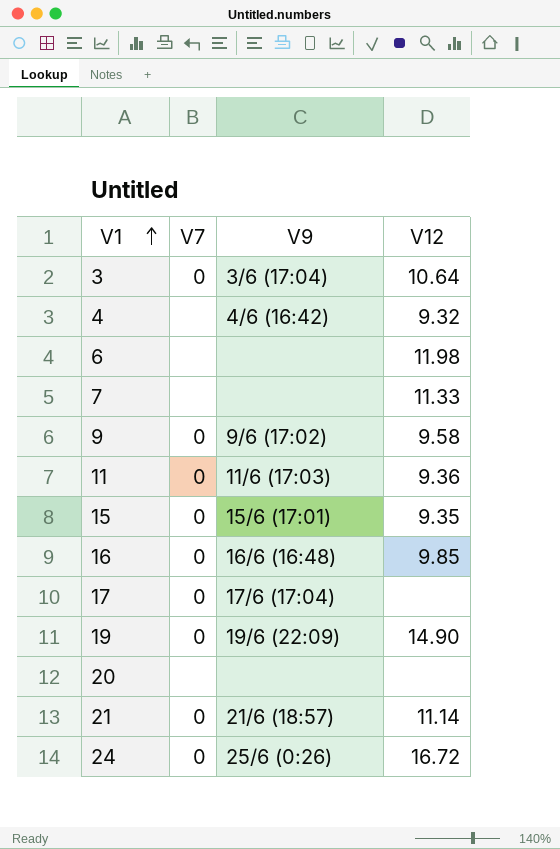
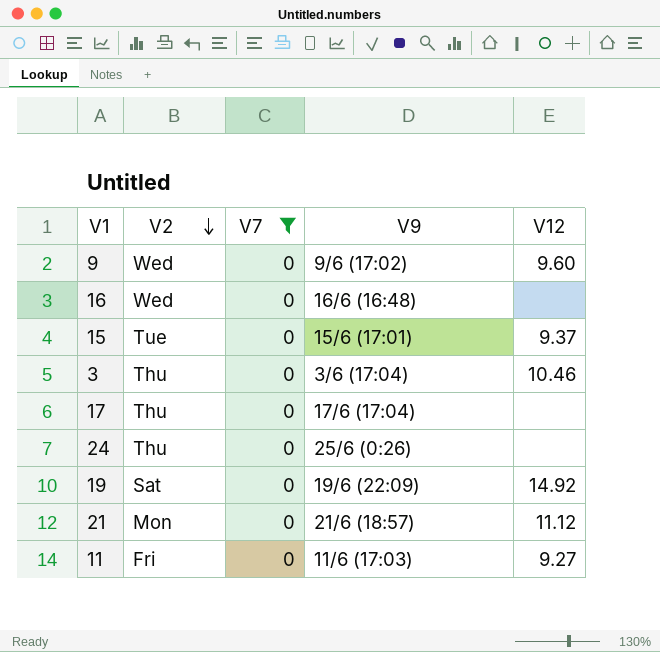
filter: none -> V7 = 0
row order: V1 ascending -> V2 descending
column V2 | position: none -> 2
9 | V12: 9.58 -> 9.60
16 | V12: 9.85 -> none
15 | V12: 9.35 -> 9.37
3 | V12: 10.64 -> 10.46
24 | V12: 16.72 -> none
19 | V12: 14.90 -> 14.92
21 | V12: 11.14 -> 11.12
11 | V12: 9.36 -> 9.27

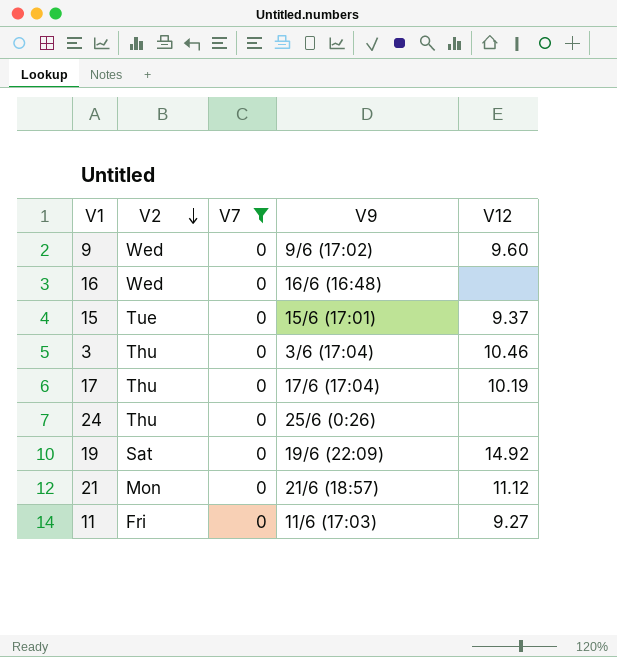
17 | V12: none -> 10.19

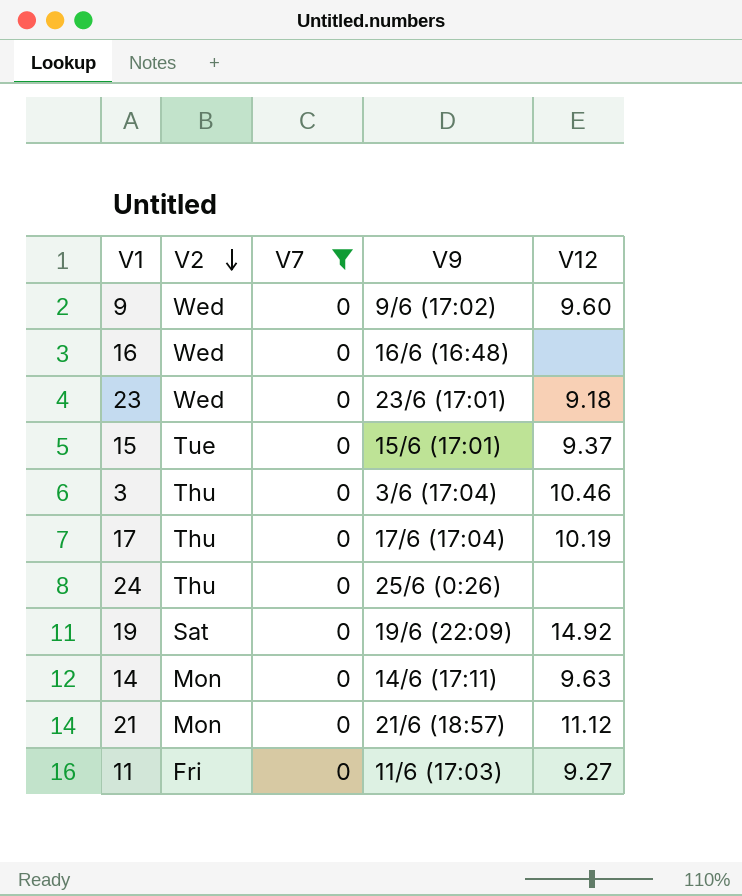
row 23: none -> Wed | 0 | 23/6 (17:01) | 9.18
row 14: none -> Mon | 0 | 14/6 (17:11) | 9.63

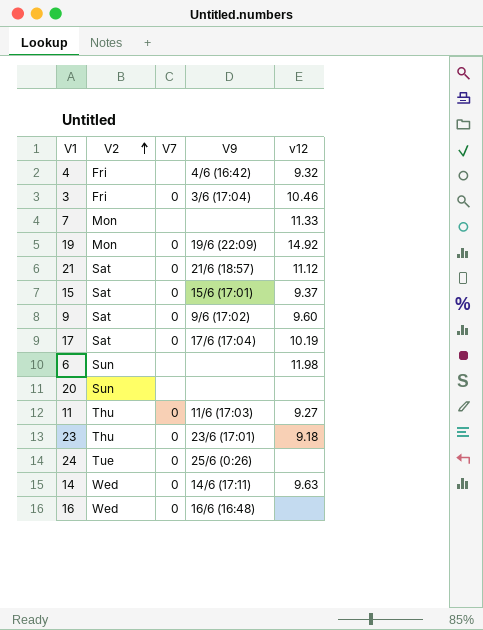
filter: V7 = 0 -> none
row order: V2 descending -> V2 ascending
column name: V12 -> v12
3 | V2: Thu -> Fri
19 | V2: Sat -> Mon
21 | V2: Mon -> Sat
15 | V2: Tue -> Sat
9 | V2: Wed -> Sat
17 | V2: Thu -> Sat
11 | V2: Fri -> Thu
23 | V2: Wed -> Thu
24 | V2: Thu -> Tue
14 | V2: Mon -> Wed

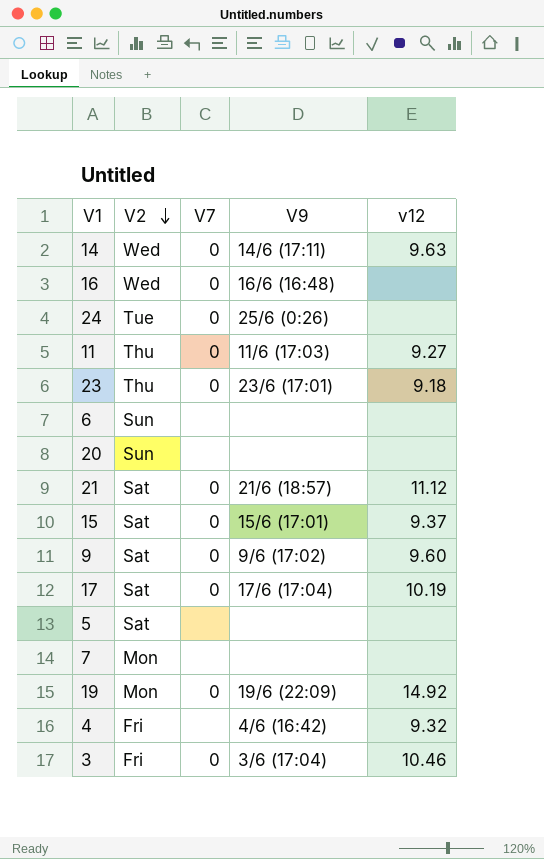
row order: V2 ascending -> V2 descending
6 | v12: 11.98 -> none
row 5: none -> Sat | none | none | none
7 | v12: 11.33 -> none

